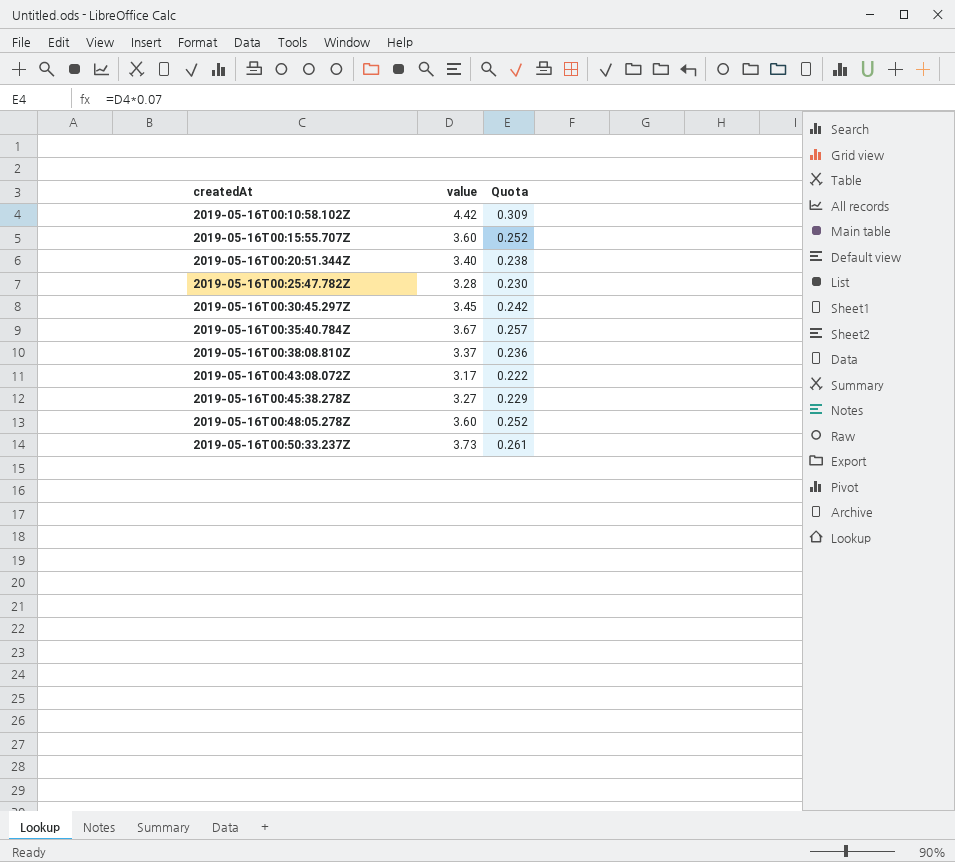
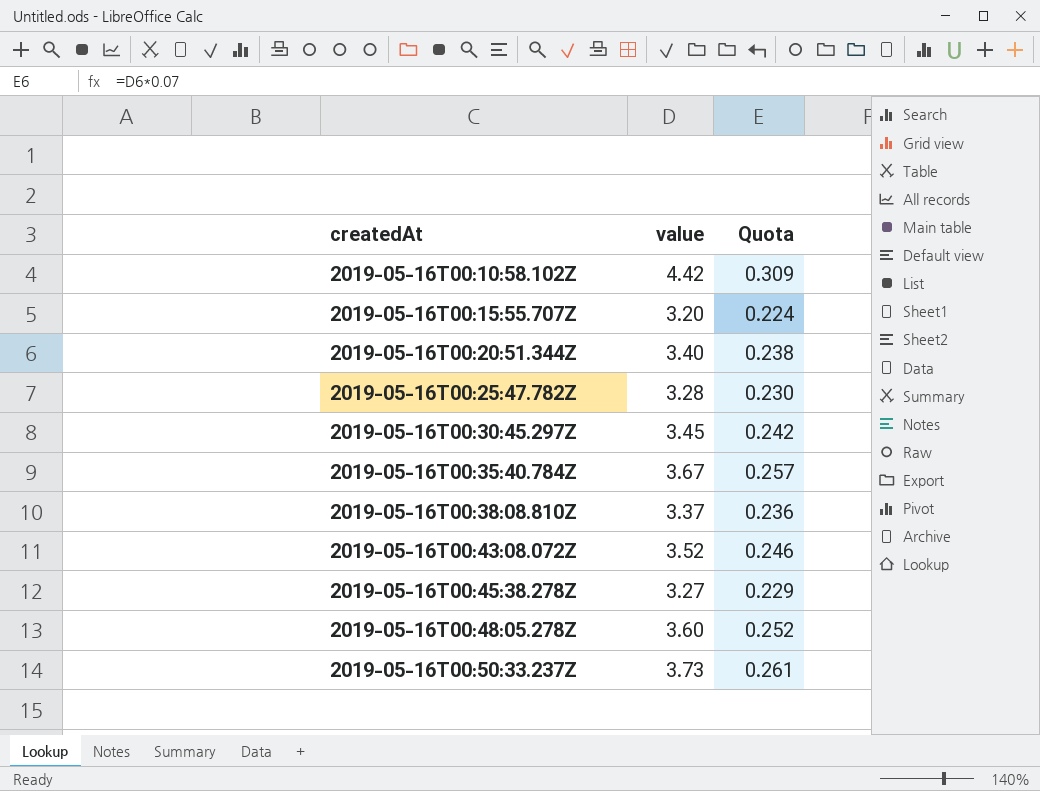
2019-05-16T00:15:55.707Z | value: 3.60 -> 3.20
2019-05-16T00:15:55.707Z | Quota: 0.252 -> 0.224
2019-05-16T00:43:08.072Z | value: 3.17 -> 3.52
2019-05-16T00:43:08.072Z | Quota: 0.222 -> 0.246

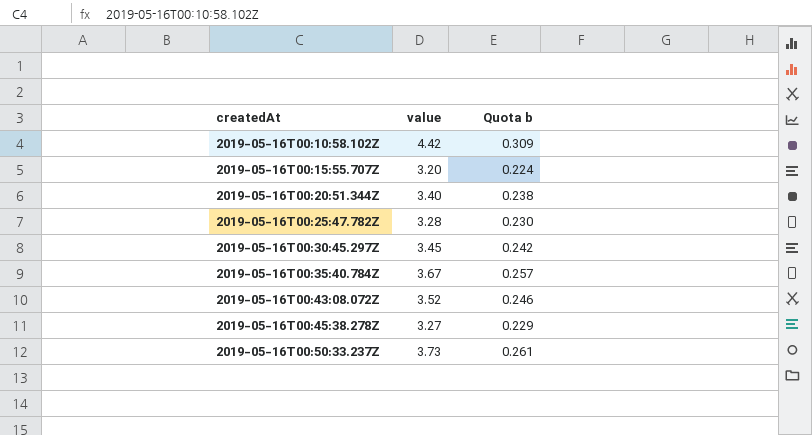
column name: Quota -> Quota b
row 2019-05-16T00:38:08.810Z: 3.37 | 0.236 -> none
row 2019-05-16T00:48:05.278Z: 3.60 | 0.252 -> none

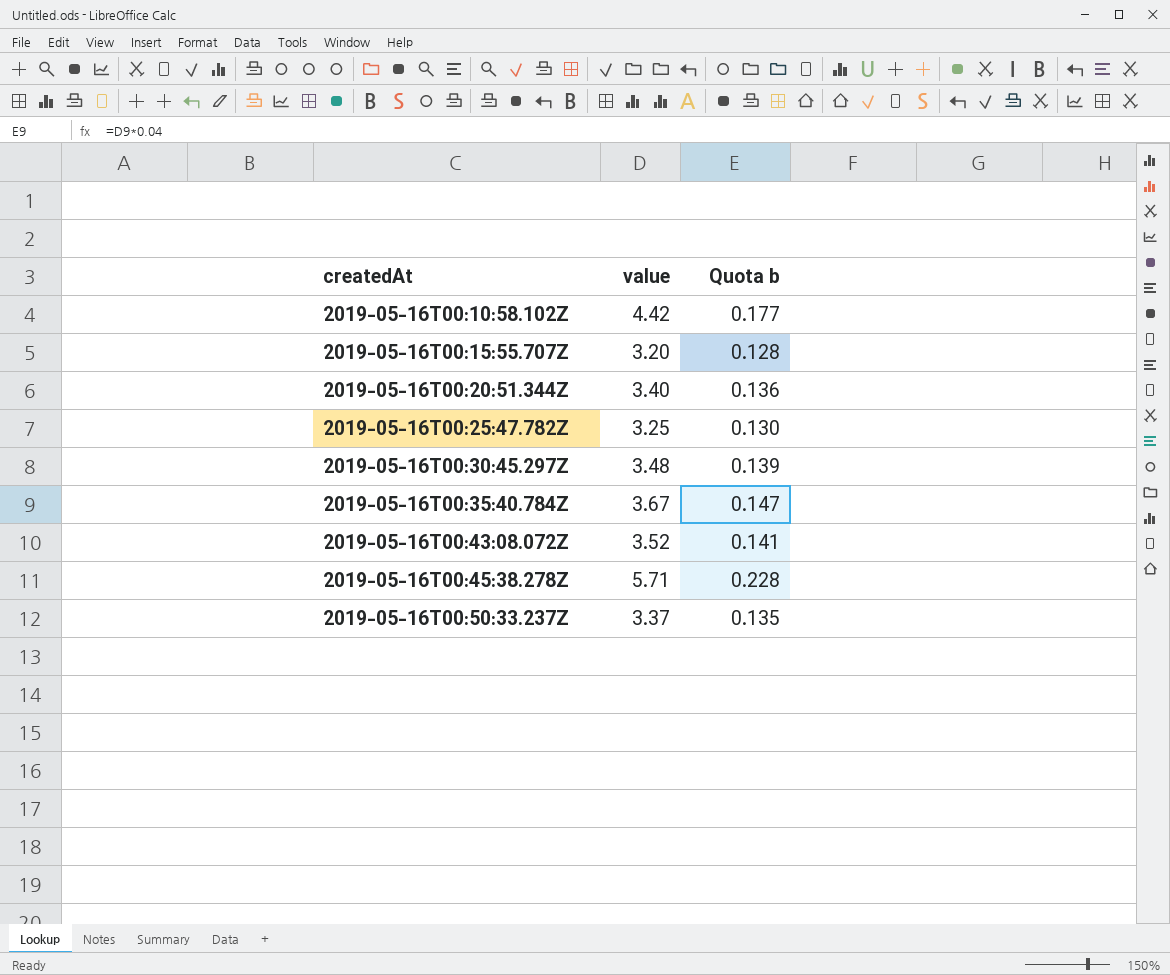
column Quota b | formula: [value] * 0.07 -> [value] * 0.04
2019-05-16T00:25:47.782Z | value: 3.28 -> 3.25
2019-05-16T00:30:45.297Z | value: 3.45 -> 3.48
2019-05-16T00:45:38.278Z | value: 3.27 -> 5.71
2019-05-16T00:50:33.237Z | value: 3.73 -> 3.37

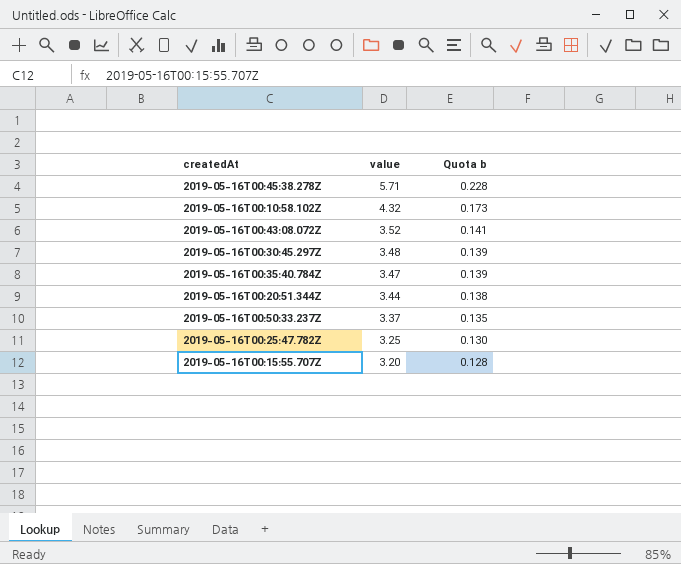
row order: createdAt ascending -> value descending
2019-05-16T00:10:58.102Z | value: 4.42 -> 4.32
2019-05-16T00:10:58.102Z | Quota b: 0.177 -> 0.173
2019-05-16T00:35:40.784Z | value: 3.67 -> 3.47
2019-05-16T00:35:40.784Z | Quota b: 0.147 -> 0.139
2019-05-16T00:20:51.344Z | value: 3.40 -> 3.44
2019-05-16T00:20:51.344Z | Quota b: 0.136 -> 0.138

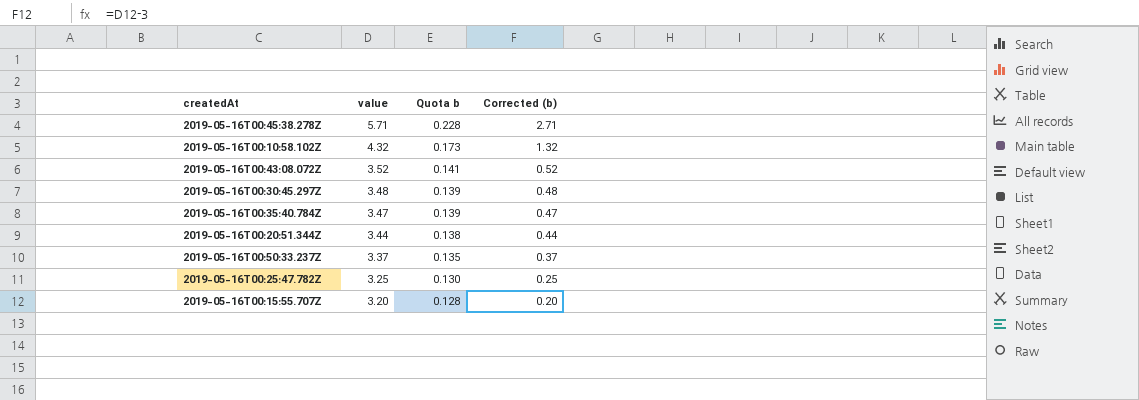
column Corrected (b) | formula: none -> [value] - 3

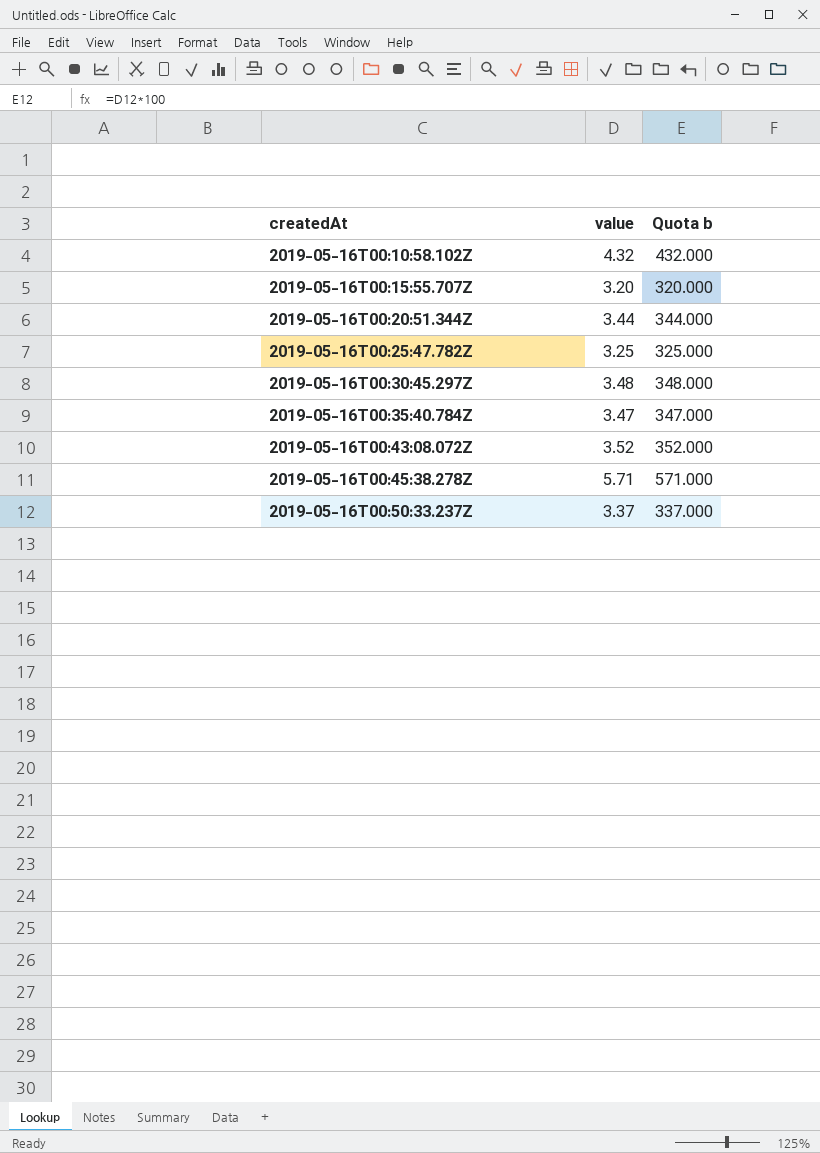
row order: value descending -> createdAt ascending
column Corrected (b) | formula: [value] - 3 -> none
column Quota b | formula: [value] * 0.04 -> [value] * 100

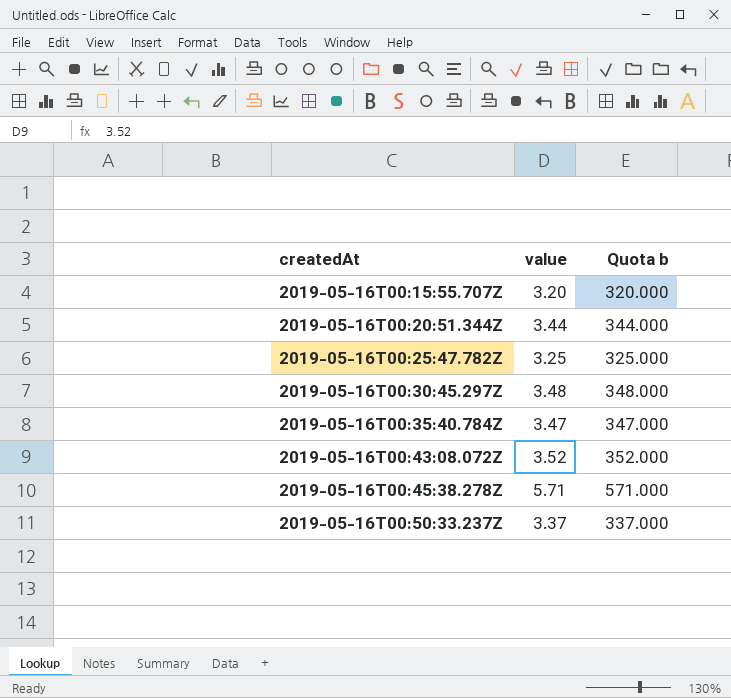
row 2019-05-16T00:10:58.102Z: 4.32 | 432.000 -> none

